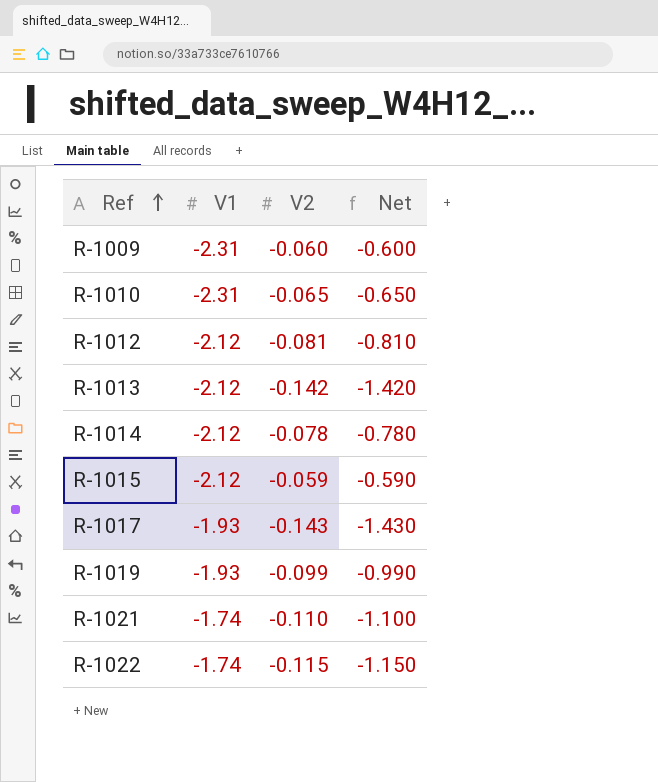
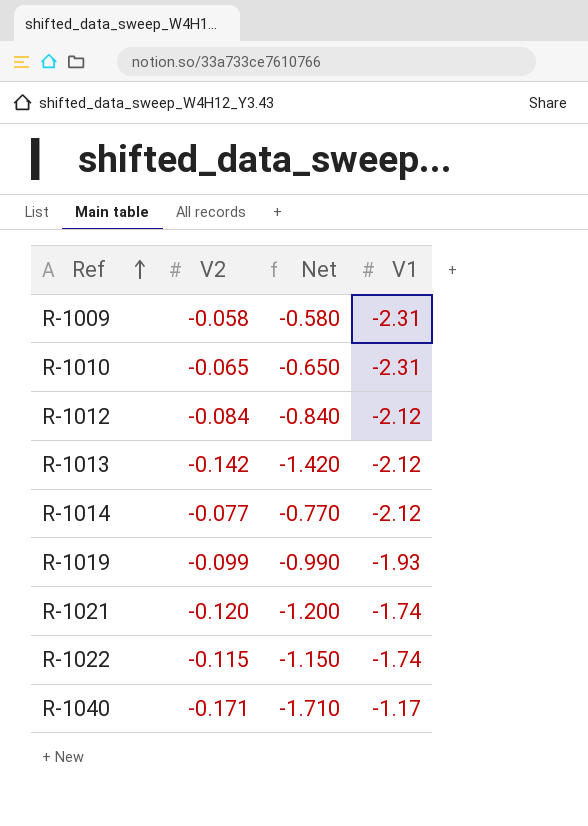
column V1 | position: 2 -> 4
row R-1015: -2.12 | -0.059 | -0.590 -> none
row R-1017: -1.93 | -0.143 | -1.430 -> none
R-1009 | V2: -0.060 -> -0.058
R-1009 | Net: -0.600 -> -0.580
R-1012 | V2: -0.081 -> -0.084
R-1012 | Net: -0.810 -> -0.840
R-1014 | V2: -0.078 -> -0.077
R-1014 | Net: -0.780 -> -0.770
R-1021 | V2: -0.110 -> -0.120
R-1021 | Net: -1.100 -> -1.200
row R-1040: none -> -0.171 | -1.710 | -1.17

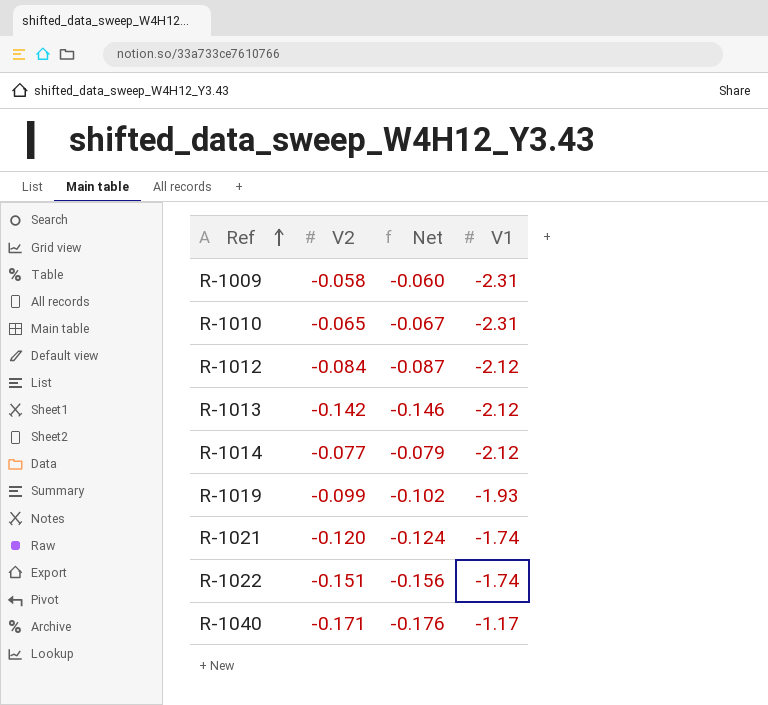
column Net | formula: [V2] * 10 -> [V2] * 1.03
R-1022 | V2: -0.115 -> -0.151

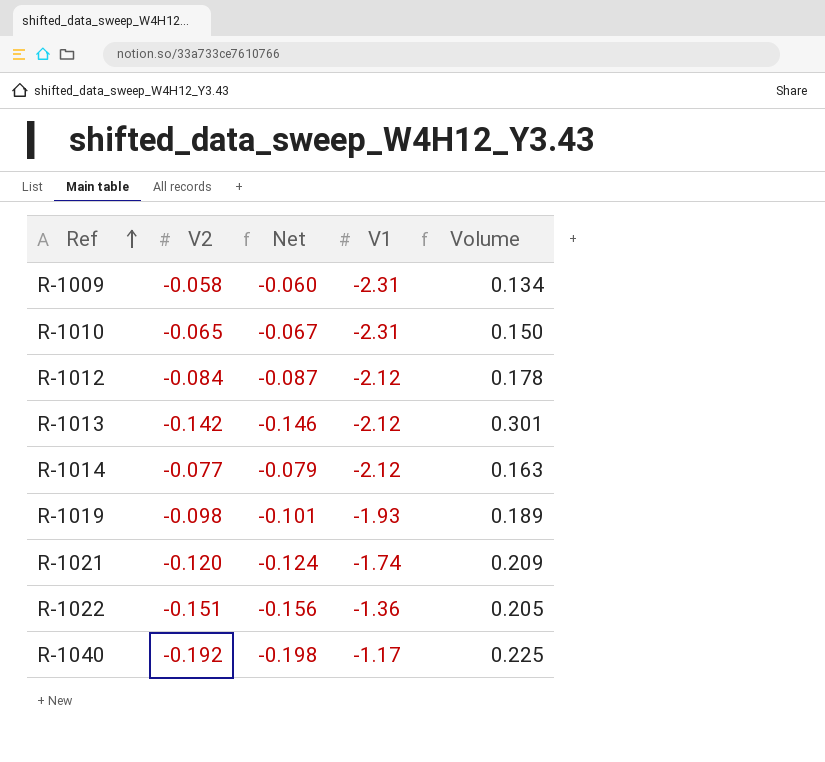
column Volume | formula: none -> [V2] * [V1]
R-1019 | V2: -0.099 -> -0.098
R-1019 | Net: -0.102 -> -0.101
R-1022 | V1: -1.74 -> -1.36
R-1040 | V2: -0.171 -> -0.192
R-1040 | Net: -0.176 -> -0.198

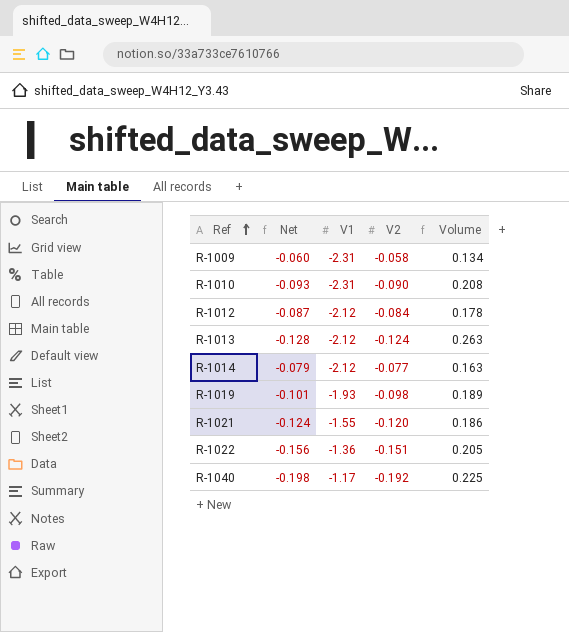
column V2 | position: 2 -> 4
R-1010 | Net: -0.067 -> -0.093
R-1010 | V2: -0.065 -> -0.090
R-1010 | Volume: 0.150 -> 0.208
R-1013 | Net: -0.146 -> -0.128
R-1013 | V2: -0.142 -> -0.124
R-1013 | Volume: 0.301 -> 0.263
R-1021 | V1: -1.74 -> -1.55
R-1021 | Volume: 0.209 -> 0.186

